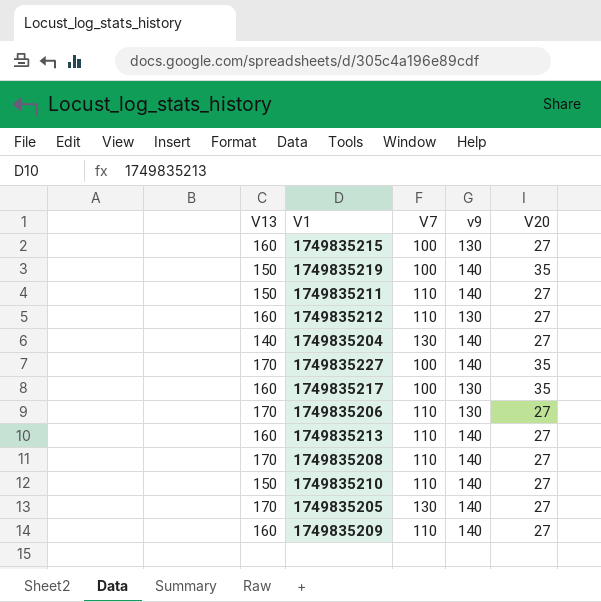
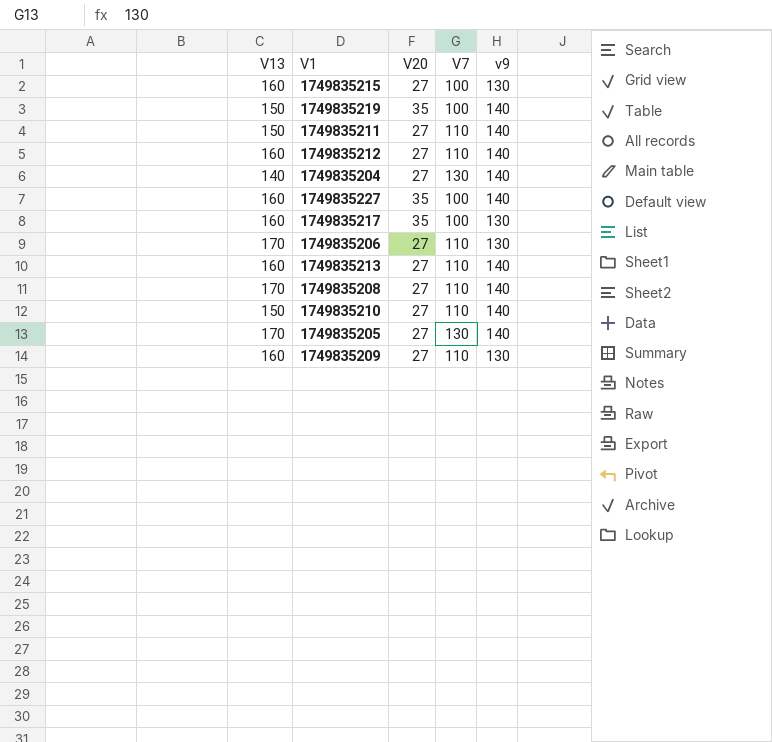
column V20 | position: 5 -> 3
1749835212 | v9: 130 -> 140
1749835227 | V13: 170 -> 160
1749835209 | v9: 140 -> 130

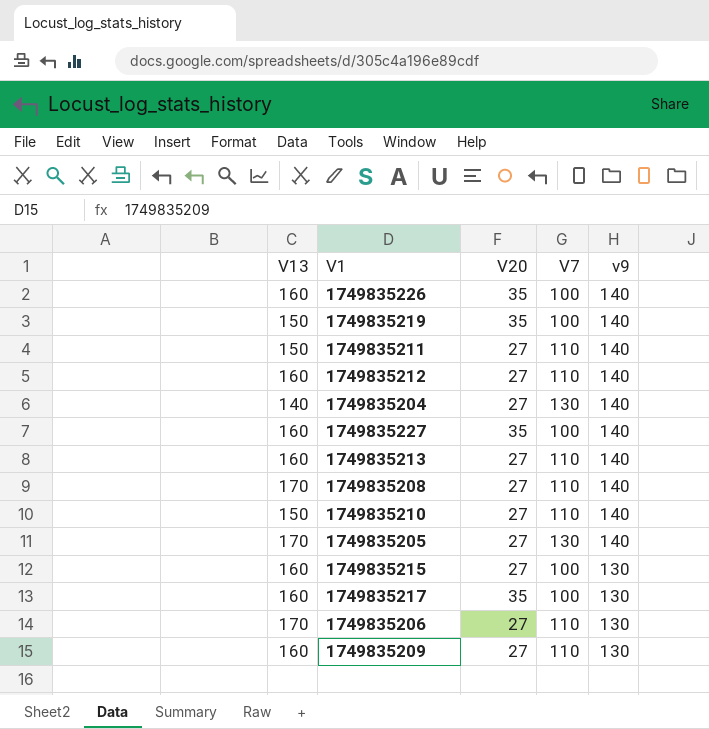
row order: none -> v9 descending
row 1749835226: none -> 160 | 35 | 100 | 140

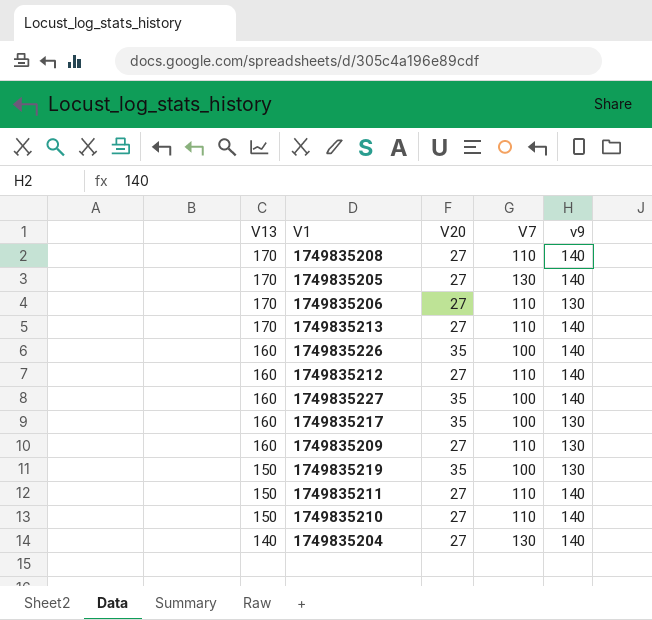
row order: v9 descending -> V13 descending
row 1749835215: 160 | 27 | 100 | 130 -> none
1749835213 | V13: 160 -> 170
1749835219 | v9: 140 -> 130

